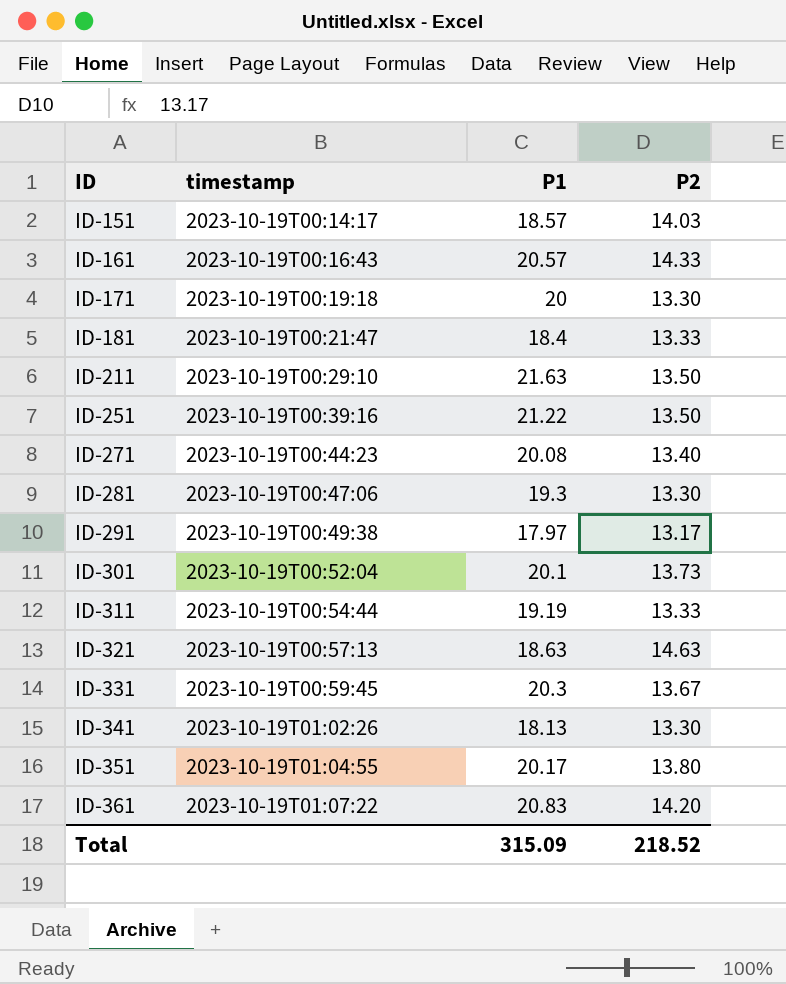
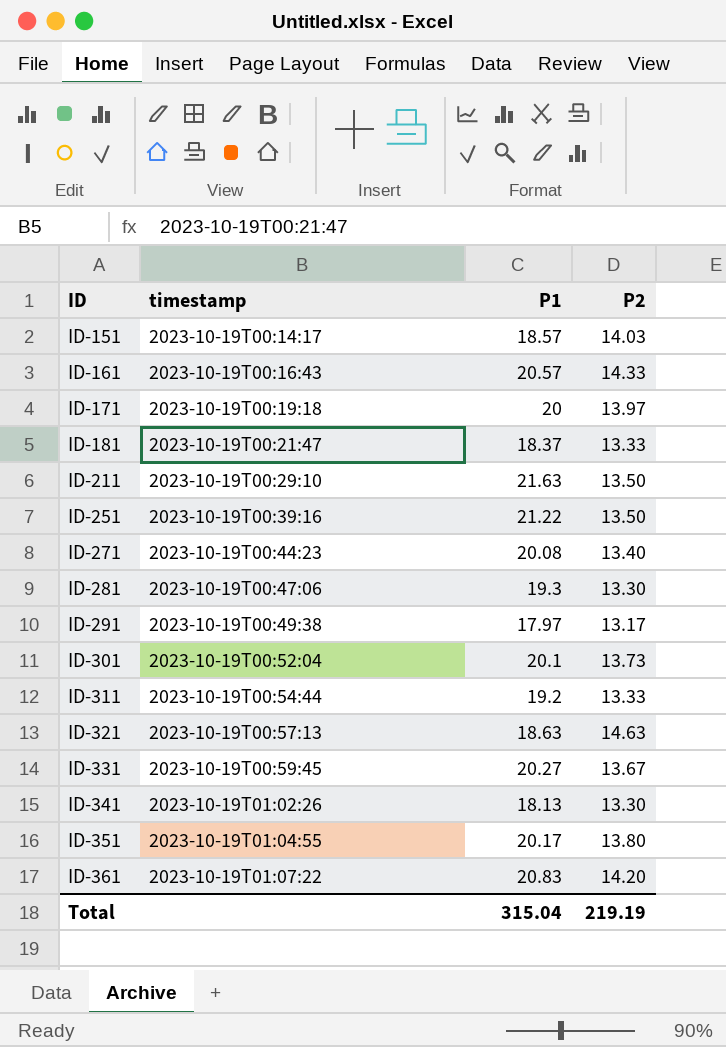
ID-171 | P2: 13.30 -> 13.97
ID-181 | P1: 18.4 -> 18.37
ID-311 | P1: 19.19 -> 19.2
ID-331 | P1: 20.3 -> 20.27
Total | P1: 315.09 -> 315.04
Total | P2: 218.52 -> 219.19

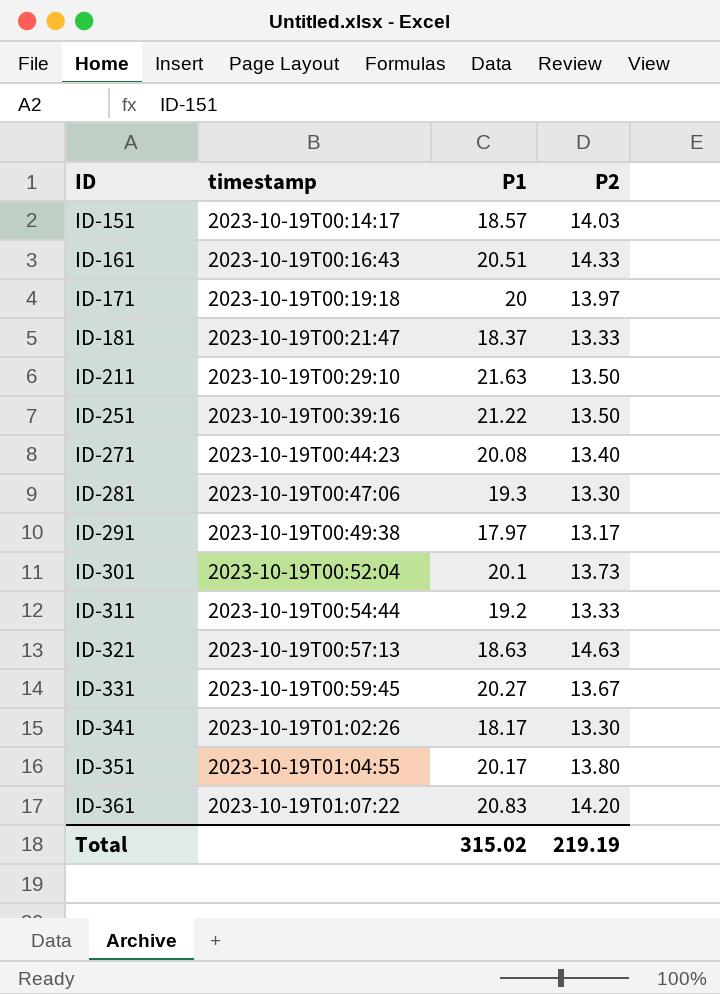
ID-161 | P1: 20.57 -> 20.51
ID-341 | P1: 18.13 -> 18.17
Total | P1: 315.04 -> 315.02

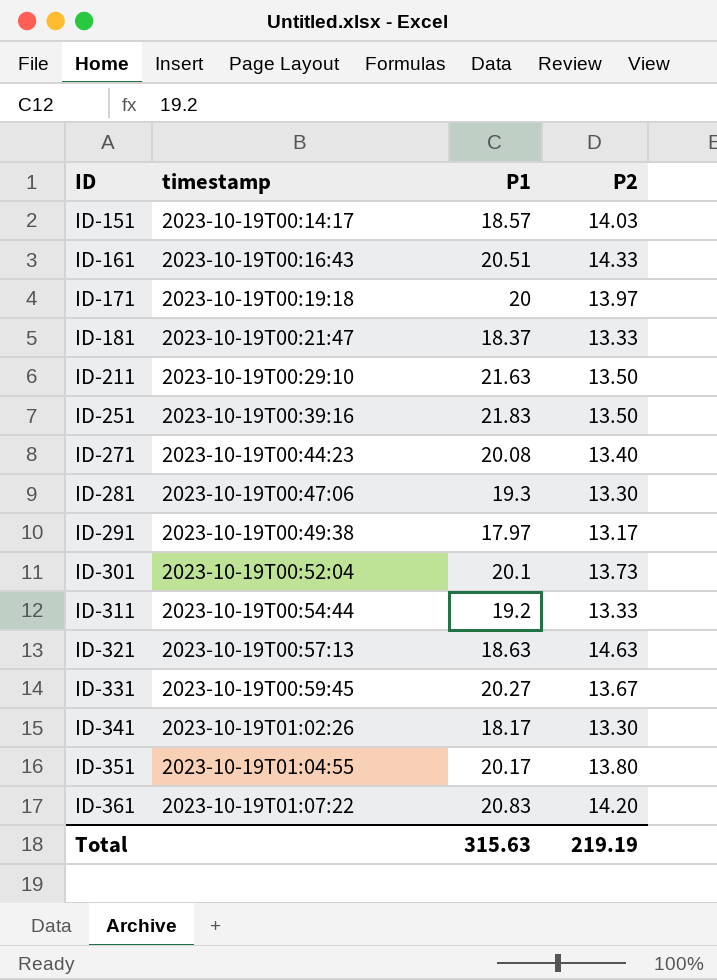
ID-251 | P1: 21.22 -> 21.83
Total | P1: 315.02 -> 315.63

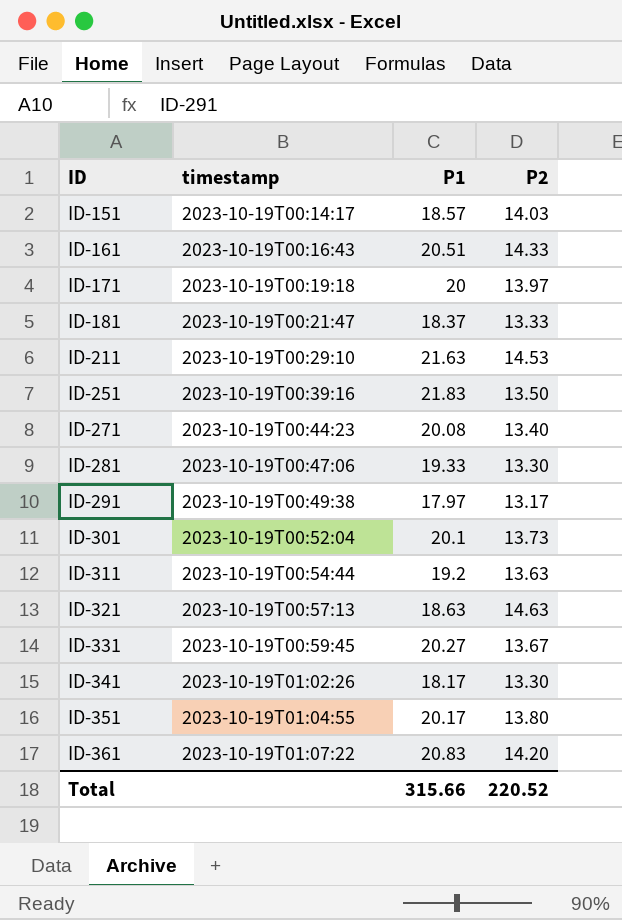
ID-211 | P2: 13.50 -> 14.53
ID-281 | P1: 19.3 -> 19.33
ID-311 | P2: 13.33 -> 13.63
Total | P1: 315.63 -> 315.66
Total | P2: 219.19 -> 220.52

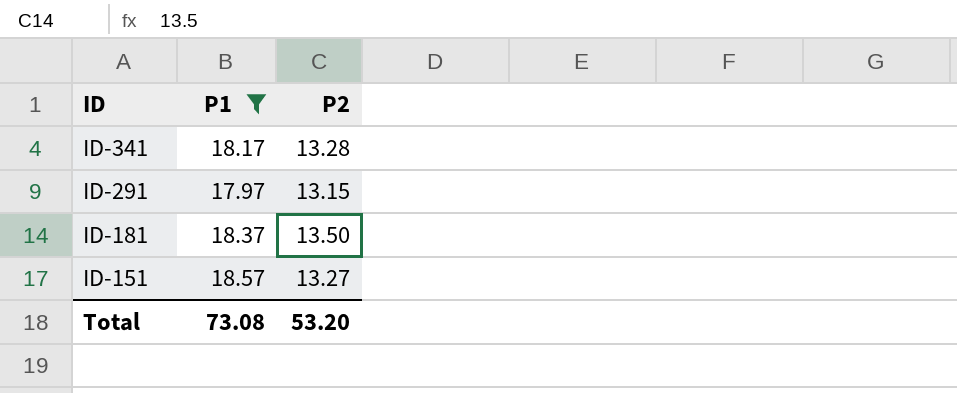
filter: none -> P1 <= 18.57
row order: ID ascending -> ID descending
column timestamp | position: 2 -> none
ID-341 | P2: 13.30 -> 13.28
ID-291 | P2: 13.17 -> 13.15
ID-181 | P2: 13.33 -> 13.50
ID-151 | P2: 14.03 -> 13.27
Total | P1: 315.66 -> 73.08
Total | P2: 220.52 -> 53.20

